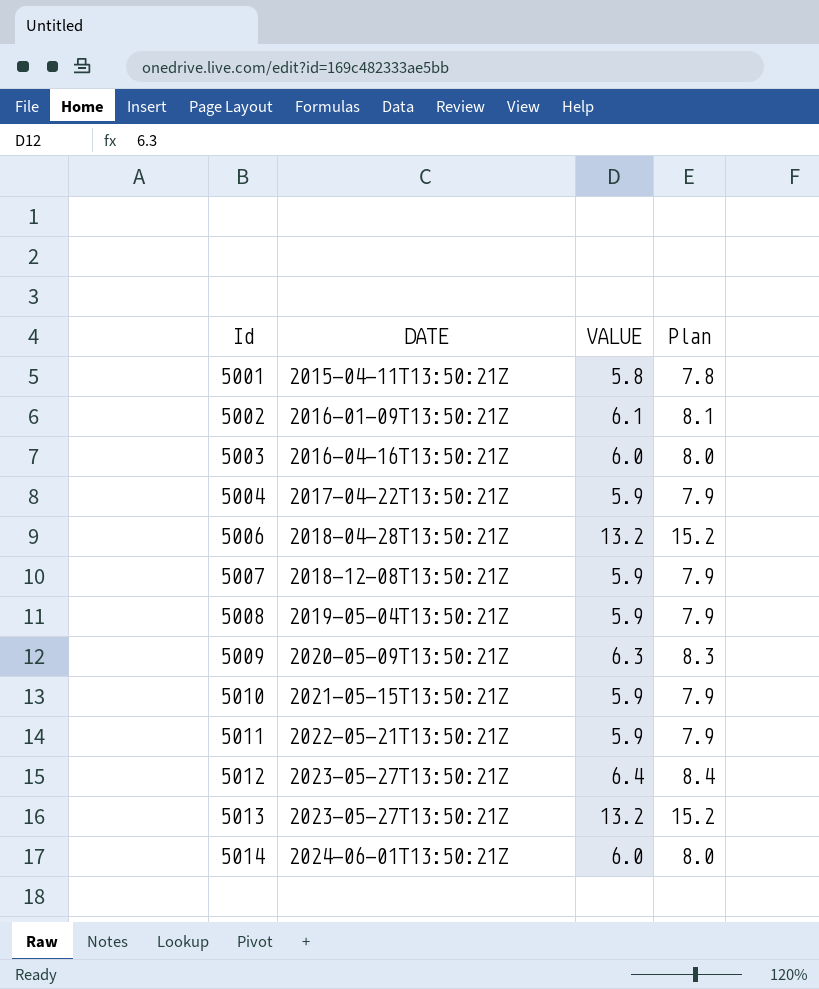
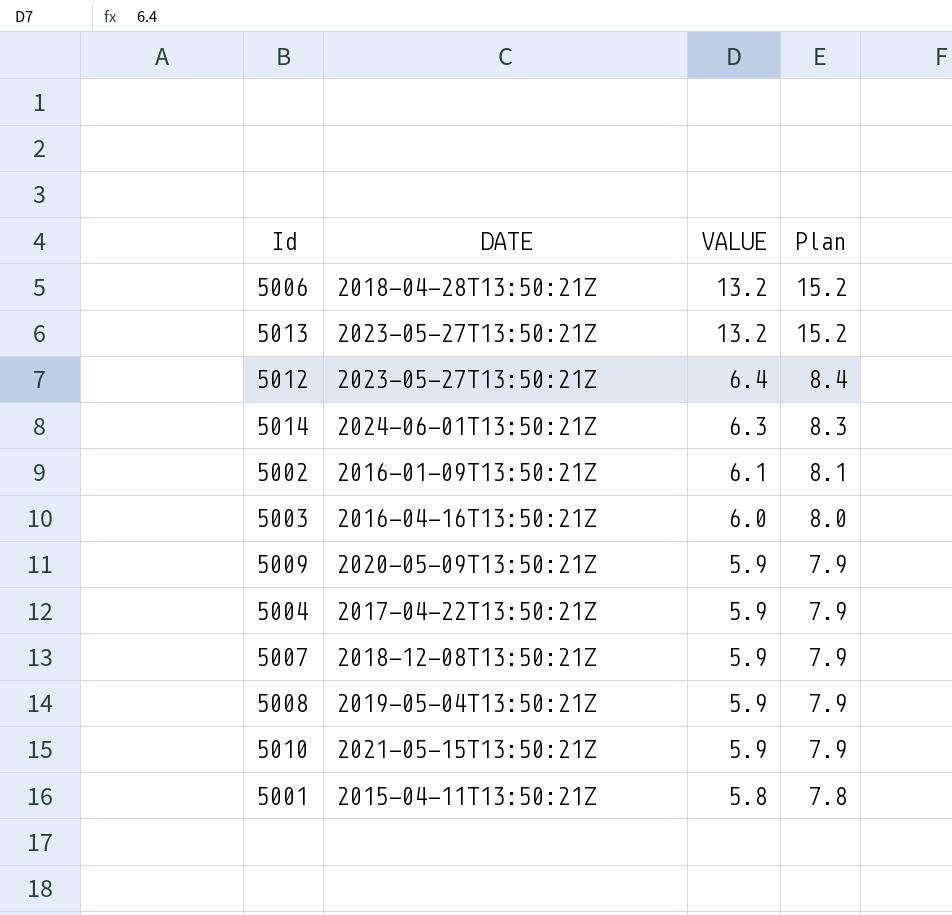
row order: Id ascending -> VALUE descending
row 5011: 2022-05-21T13:50:21Z | 5.9 | 7.9 -> none
5014 | VALUE: 6.0 -> 6.3
5014 | Plan: 8.0 -> 8.3
5009 | VALUE: 6.3 -> 5.9
5009 | Plan: 8.3 -> 7.9

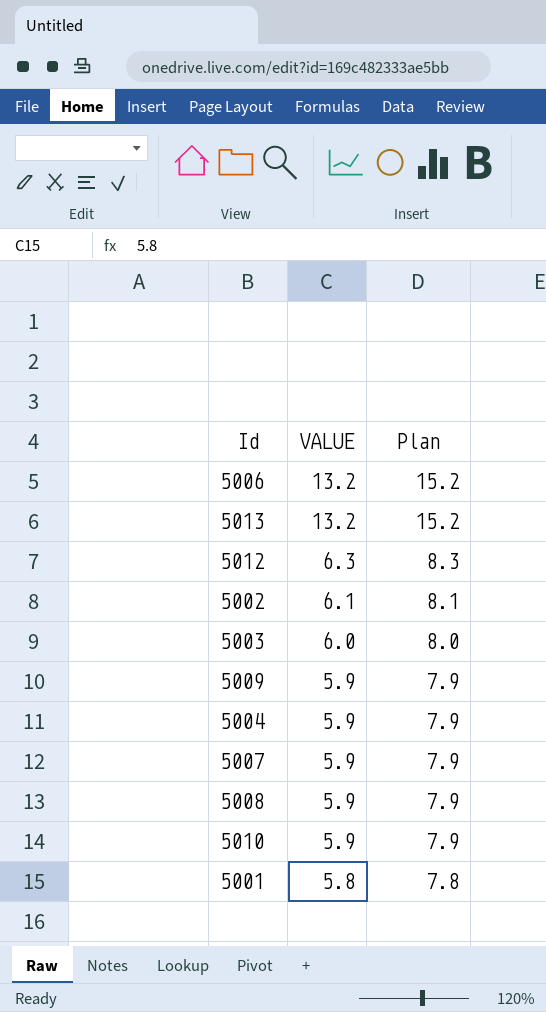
column DATE | position: 2 -> none
row 5014: 2024-06-01T13:50:21Z | 6.3 | 8.3 -> none
5012 | VALUE: 6.4 -> 6.3
5012 | Plan: 8.4 -> 8.3

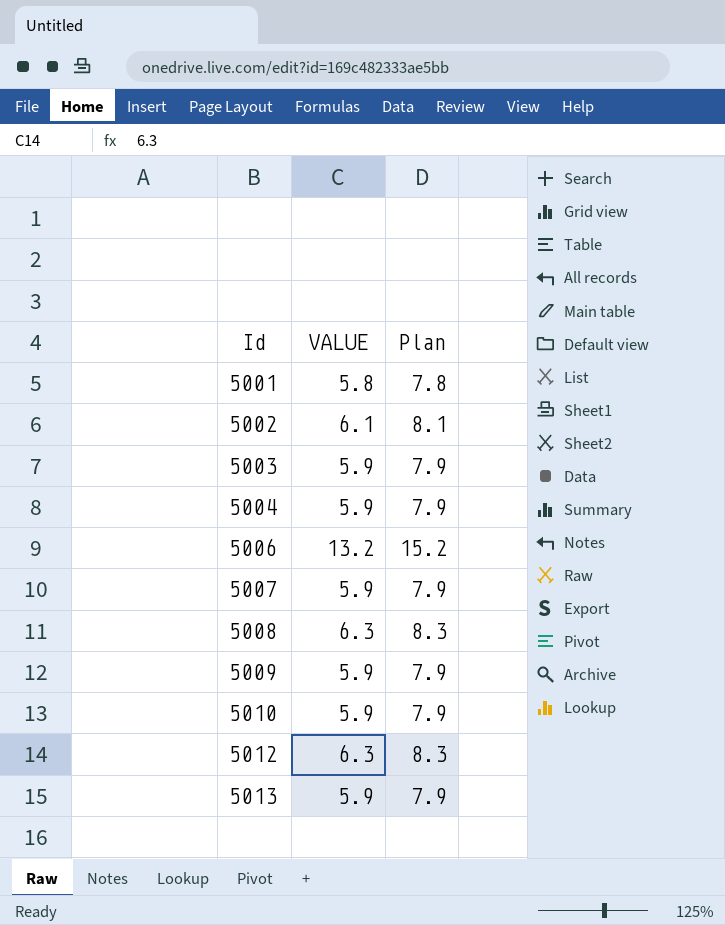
row order: VALUE descending -> Id ascending
5003 | VALUE: 6.0 -> 5.9
5003 | Plan: 8.0 -> 7.9
5008 | VALUE: 5.9 -> 6.3
5008 | Plan: 7.9 -> 8.3
5013 | VALUE: 13.2 -> 5.9
5013 | Plan: 15.2 -> 7.9

